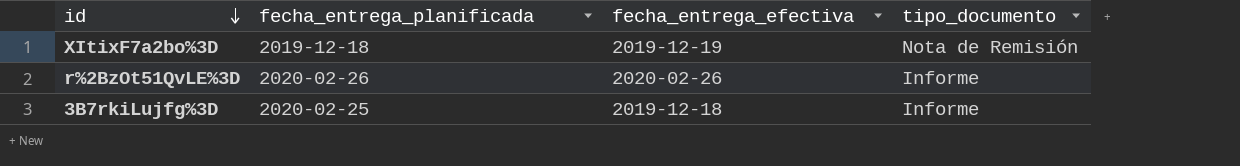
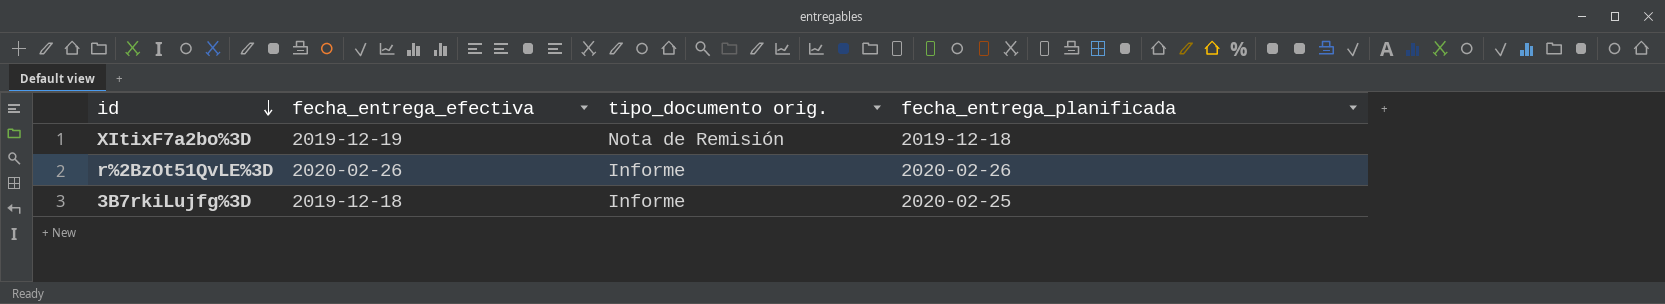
column name: tipo_documento -> tipo_documento orig.
column fecha_entrega_planificada | position: 2 -> 4

